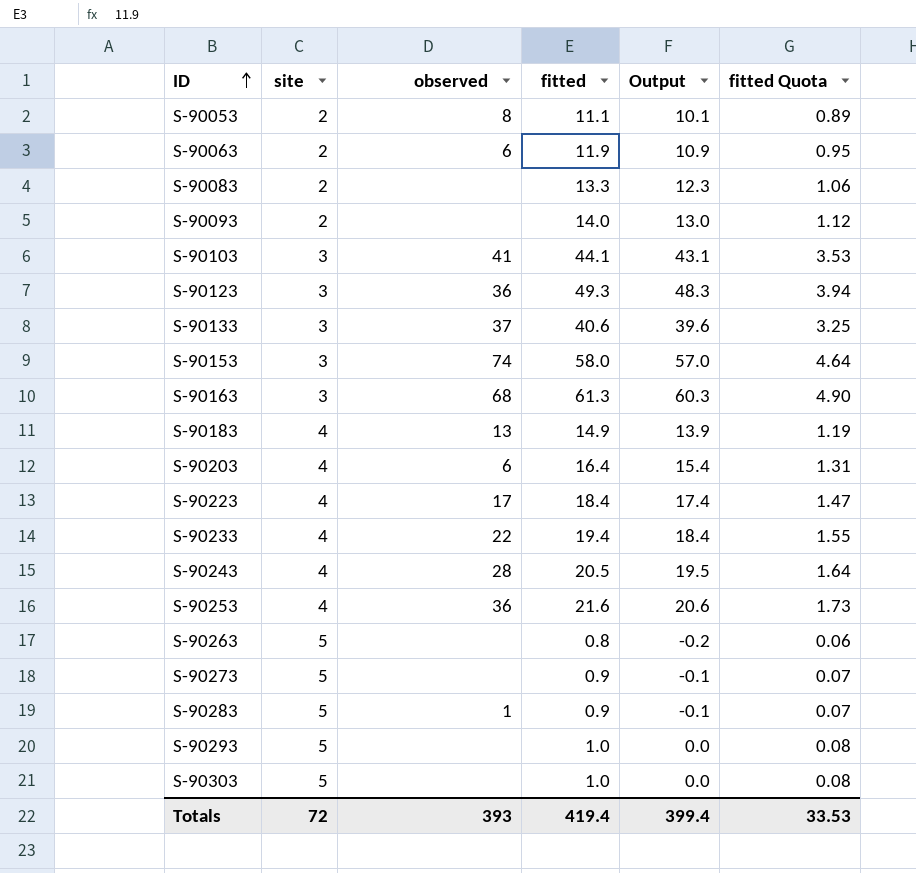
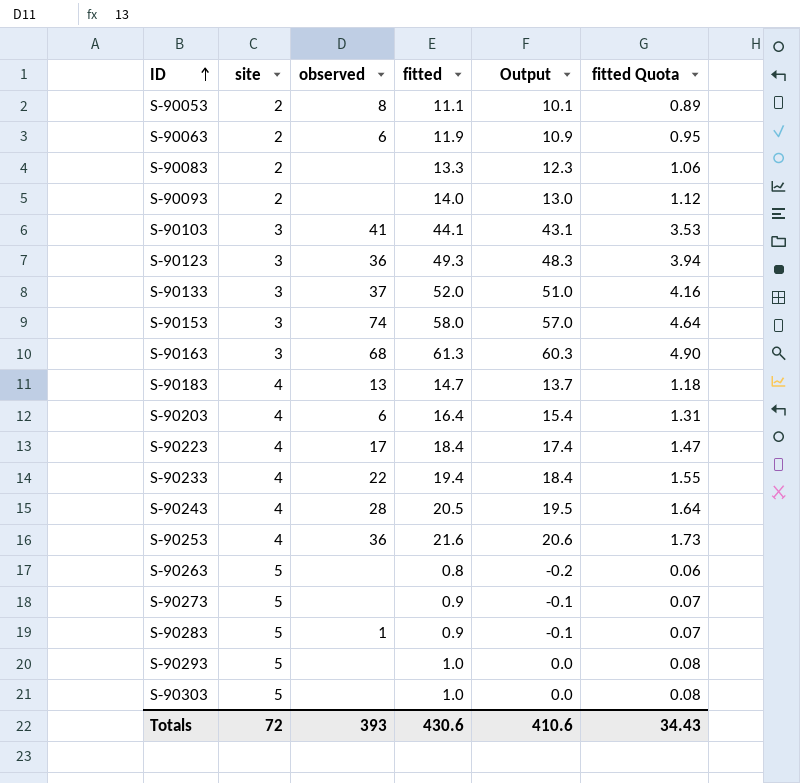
S-90133 | fitted: 40.6 -> 52.0
S-90133 | Output: 39.6 -> 51.0
S-90133 | fitted Quota: 3.25 -> 4.16
S-90183 | fitted: 14.9 -> 14.7
S-90183 | Output: 13.9 -> 13.7
S-90183 | fitted Quota: 1.19 -> 1.18
Totals | fitted: 419.4 -> 430.6
Totals | Output: 399.4 -> 410.6
Totals | fitted Quota: 33.53 -> 34.43

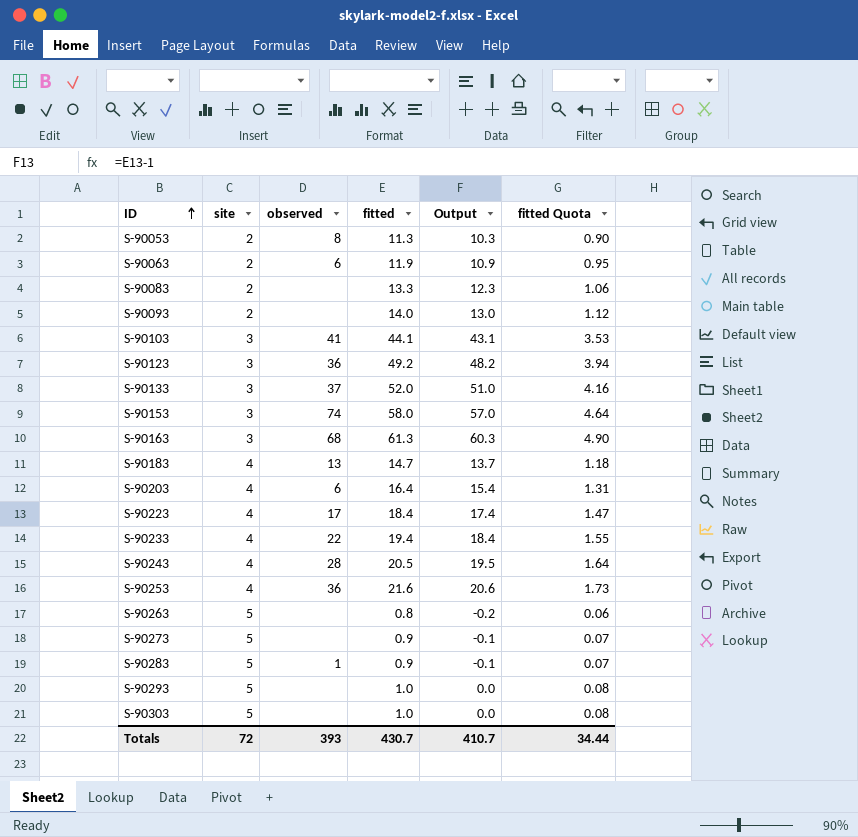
S-90053 | fitted: 11.1 -> 11.3
S-90053 | Output: 10.1 -> 10.3
S-90053 | fitted Quota: 0.89 -> 0.90
S-90123 | fitted: 49.3 -> 49.2
S-90123 | Output: 48.3 -> 48.2
Totals | fitted: 430.6 -> 430.7
Totals | Output: 410.6 -> 410.7
Totals | fitted Quota: 34.43 -> 34.44

